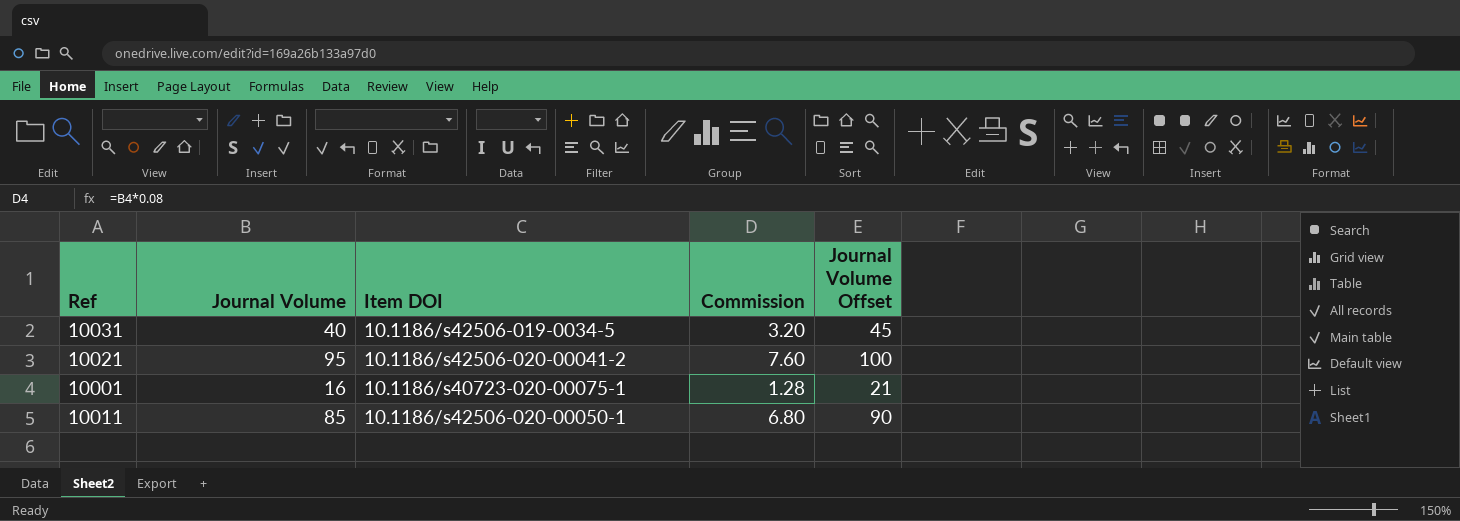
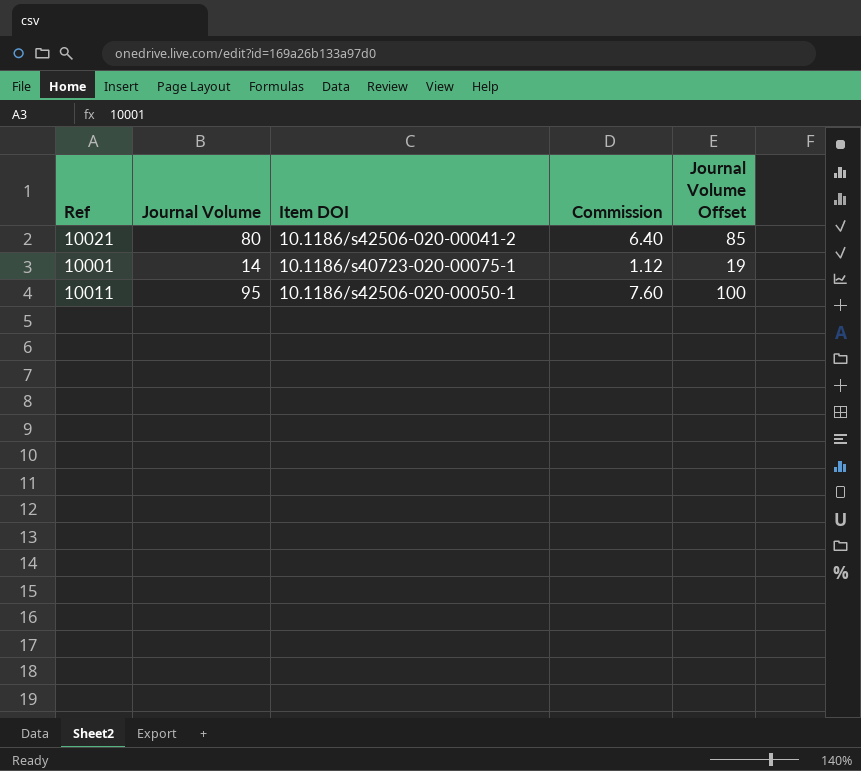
row 10031: 40 | 10.1186/s42506-019-0034-5 | 3.20 | 45 -> none
10021 | Journal Volume: 95 -> 80
10021 | Commission: 7.60 -> 6.40
10021 | Journal Volume Offset: 100 -> 85
10001 | Journal Volume: 16 -> 14
10001 | Commission: 1.28 -> 1.12
10001 | Journal Volume Offset: 21 -> 19
10011 | Journal Volume: 85 -> 95
10011 | Commission: 6.80 -> 7.60
10011 | Journal Volume Offset: 90 -> 100

